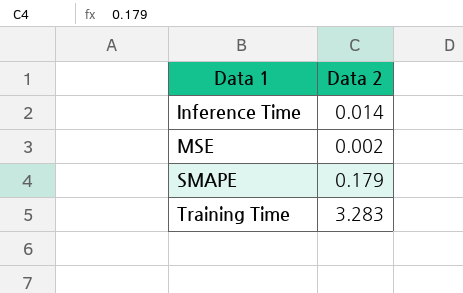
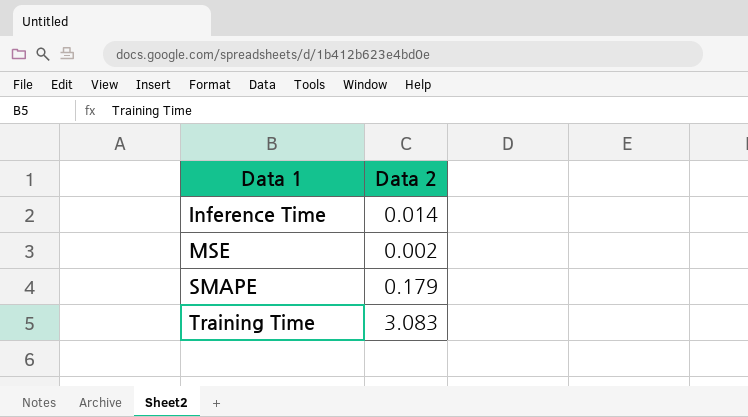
Training Time | Data 2: 3.283 -> 3.083

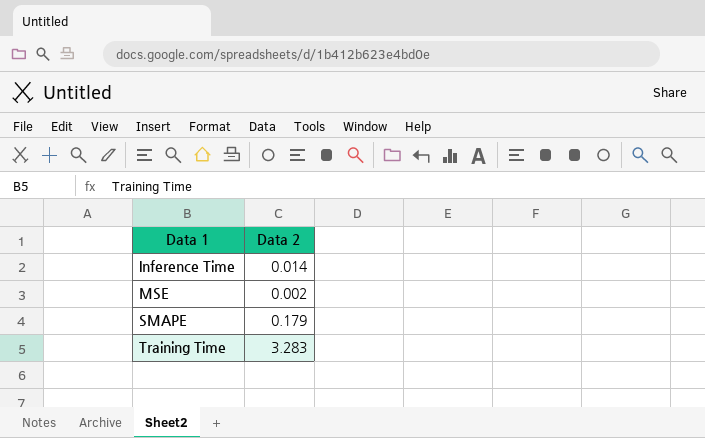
Training Time | Data 2: 3.083 -> 3.283

